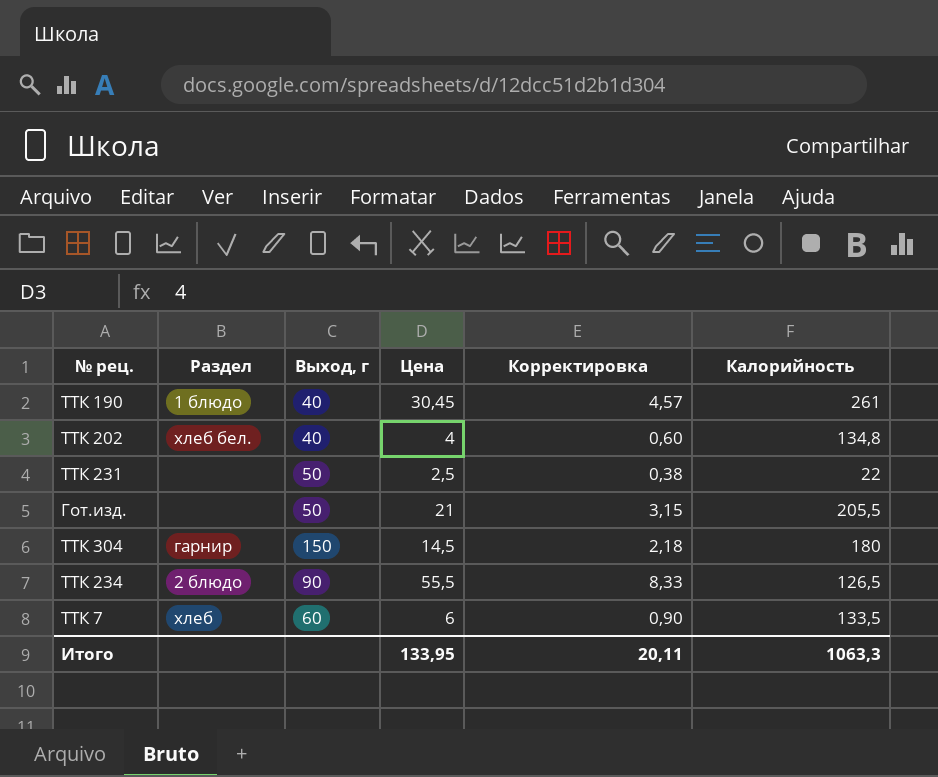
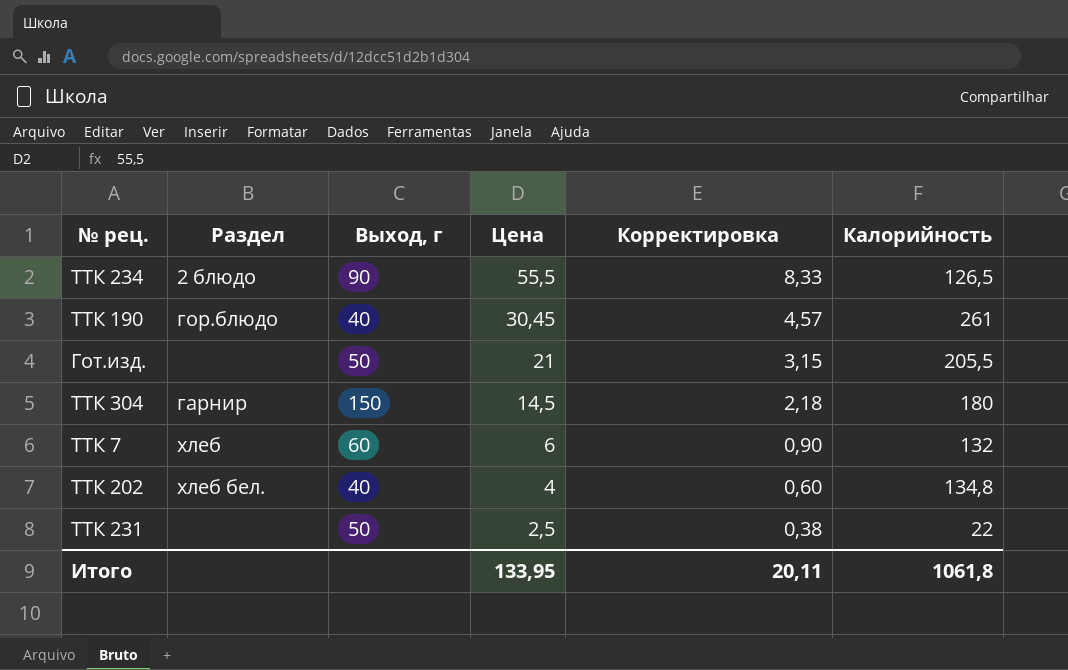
row order: none -> Цена descending
ТТК 190 | Раздел: 1 блюдо -> гор.блюдо
ТТК 7 | Калорийность: 133,5 -> 132
Итого | Калорийность: 1063,3 -> 1061,8

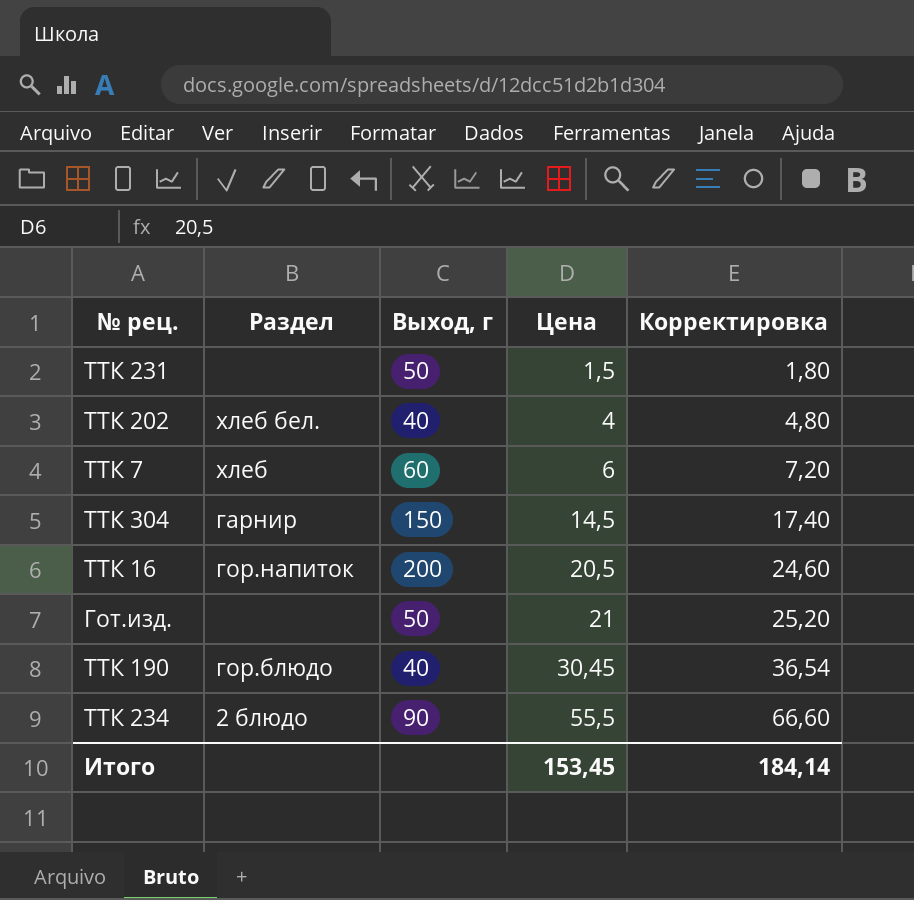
row order: Цена descending -> Цена ascending
column Калорийность | position: 6 -> none
column Корректировка | formula: [Цена] * 0,15 -> [Цена] * 1,2
ТТК 231 | Цена: 2,5 -> 1,5
row ТТК 16: none -> гор.напиток | 200 | 20,5 | 24,60
Итого | Цена: 133,95 -> 153,45
Итого | Корректировка: 20,11 -> 184,14

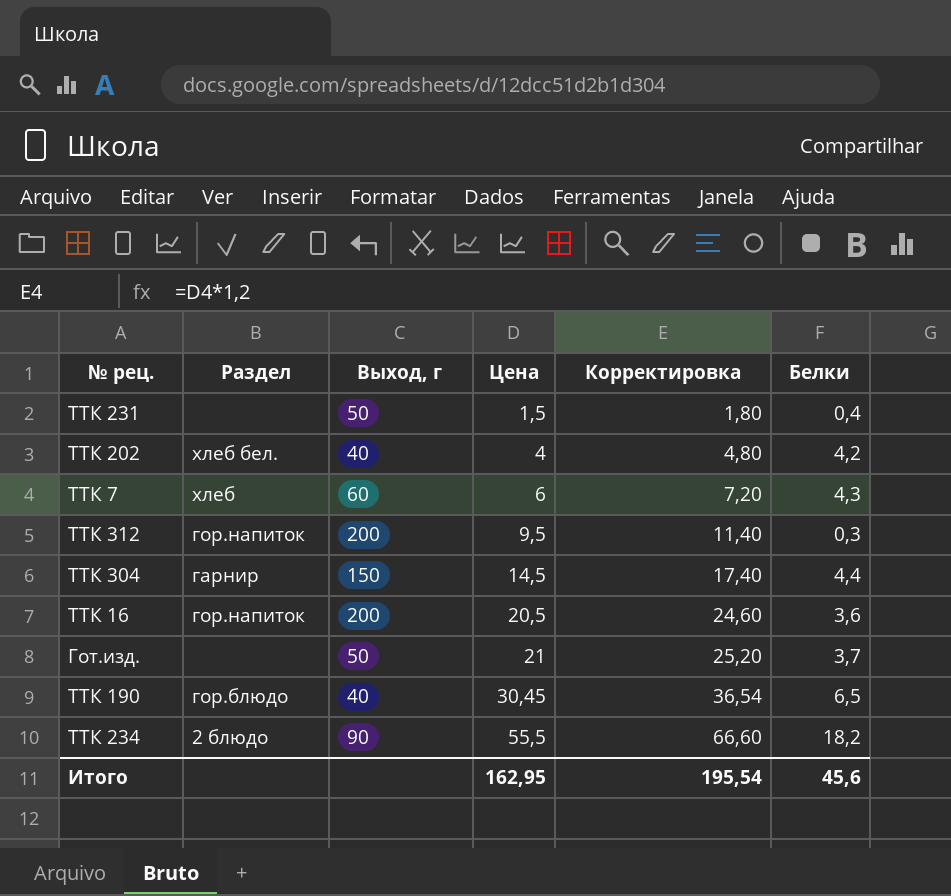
column Белки | position: none -> 6
row ТТК 312: none -> гор.напиток | 200 | 9,5 | 11,40 | 0,3
Итого | Цена: 153,45 -> 162,95
Итого | Корректировка: 184,14 -> 195,54

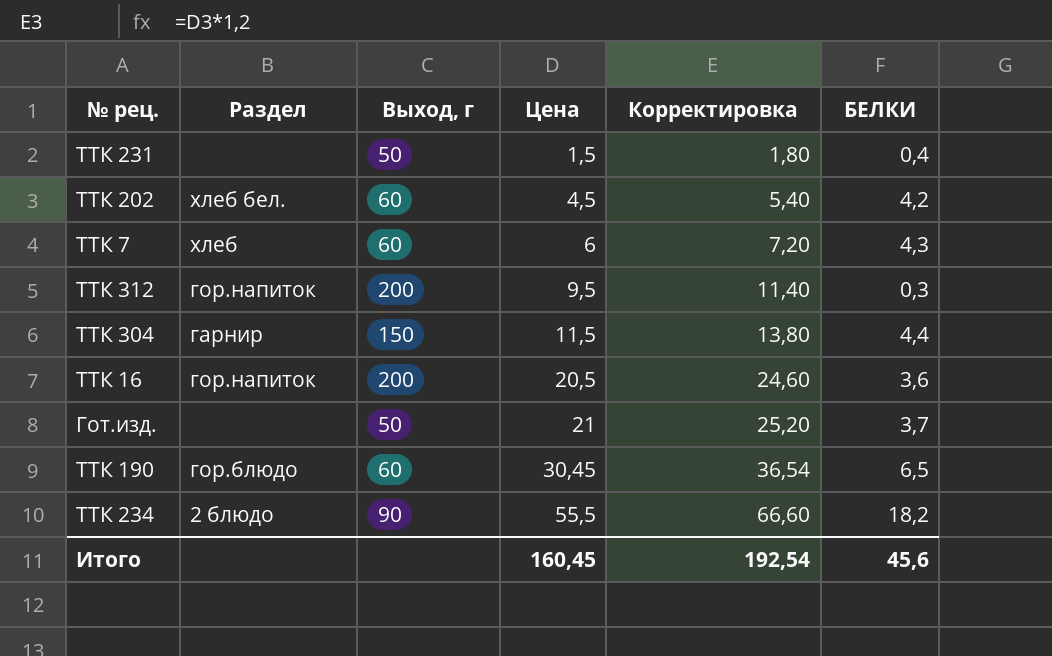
column name: Белки -> БЕЛКИ
ТТК 202 | Выход, г: 40 -> 60
ТТК 202 | Цена: 4 -> 4,5
ТТК 202 | Корректировка: 4,80 -> 5,40
ТТК 304 | Цена: 14,5 -> 11,5
ТТК 304 | Корректировка: 17,40 -> 13,80
ТТК 190 | Выход, г: 40 -> 60
Итого | Цена: 162,95 -> 160,45
Итого | Корректировка: 195,54 -> 192,54

